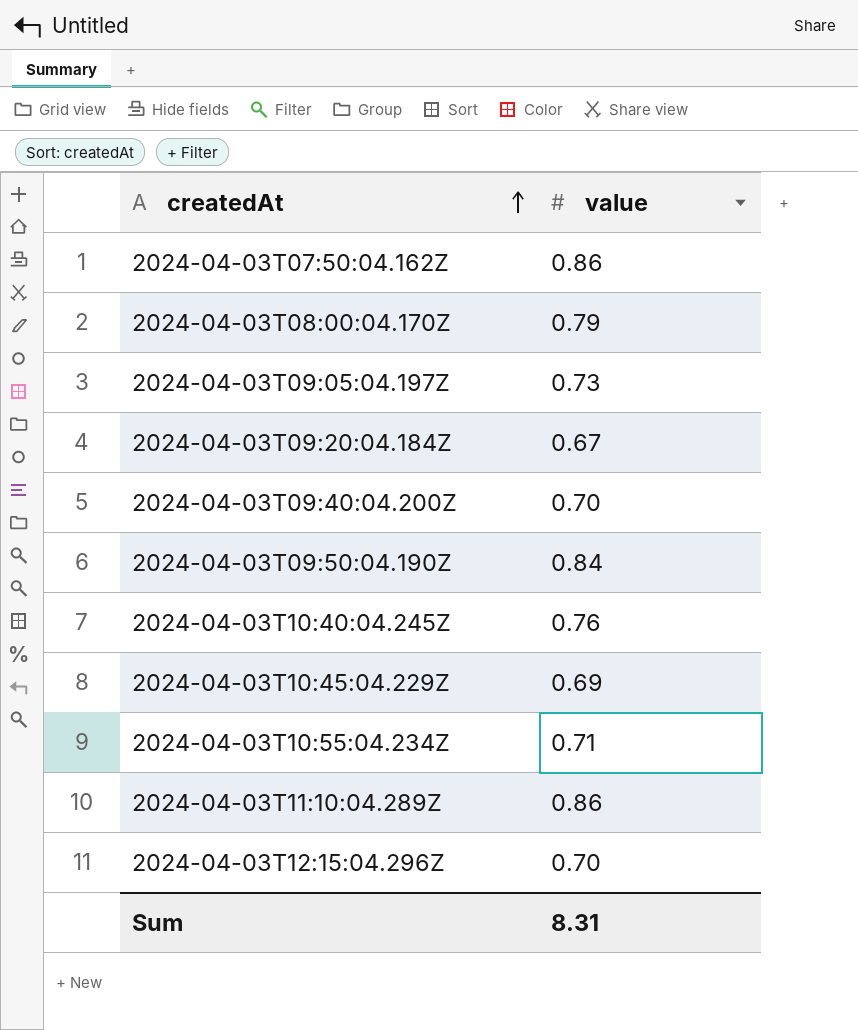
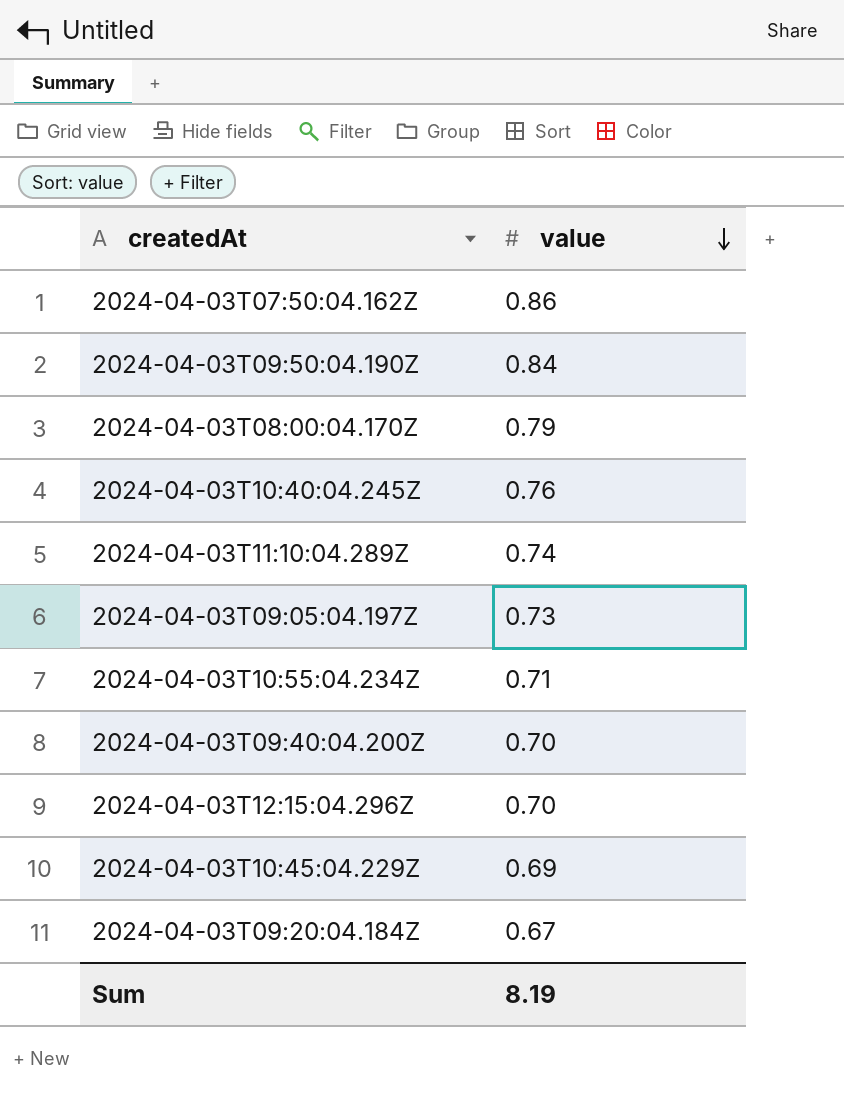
row order: createdAt ascending -> value descending
2024-04-03T11:10:04.289Z | value: 0.86 -> 0.74
Sum | value: 8.31 -> 8.19

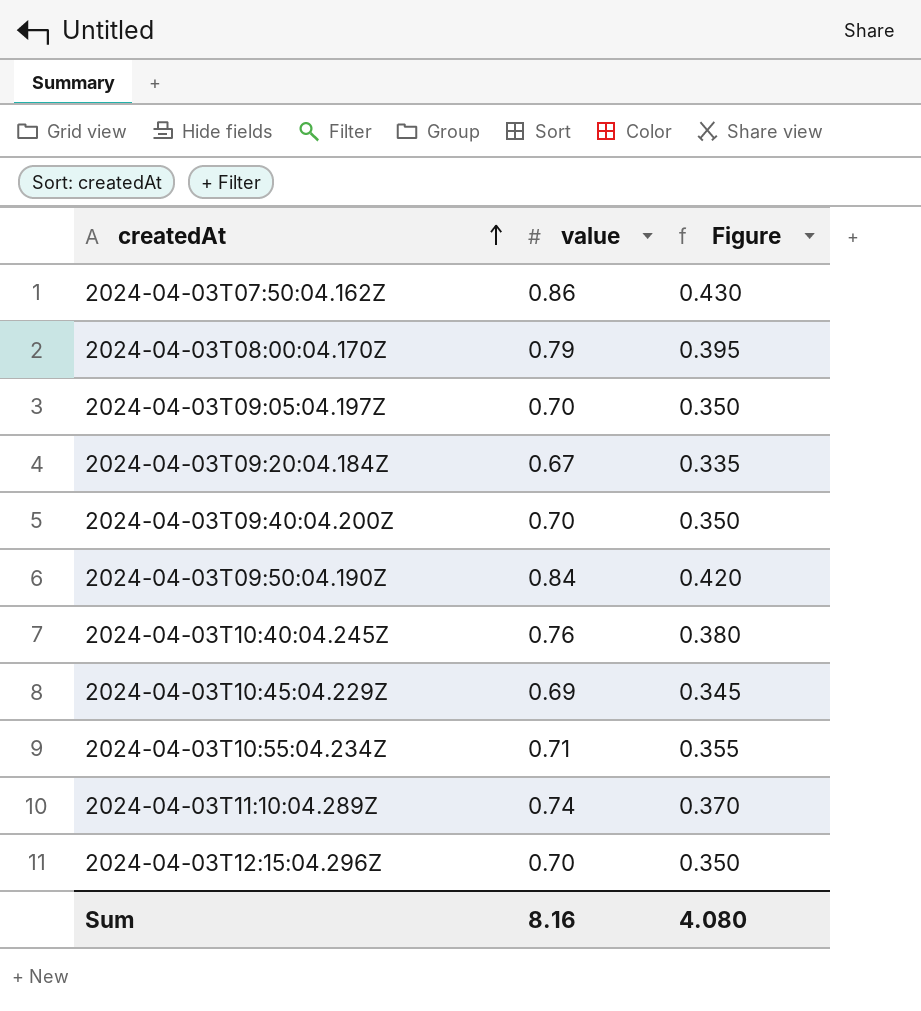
row order: value descending -> createdAt ascending
column Figure | formula: none -> [value] * 0.5
2024-04-03T09:05:04.197Z | value: 0.73 -> 0.70
Sum | value: 8.19 -> 8.16

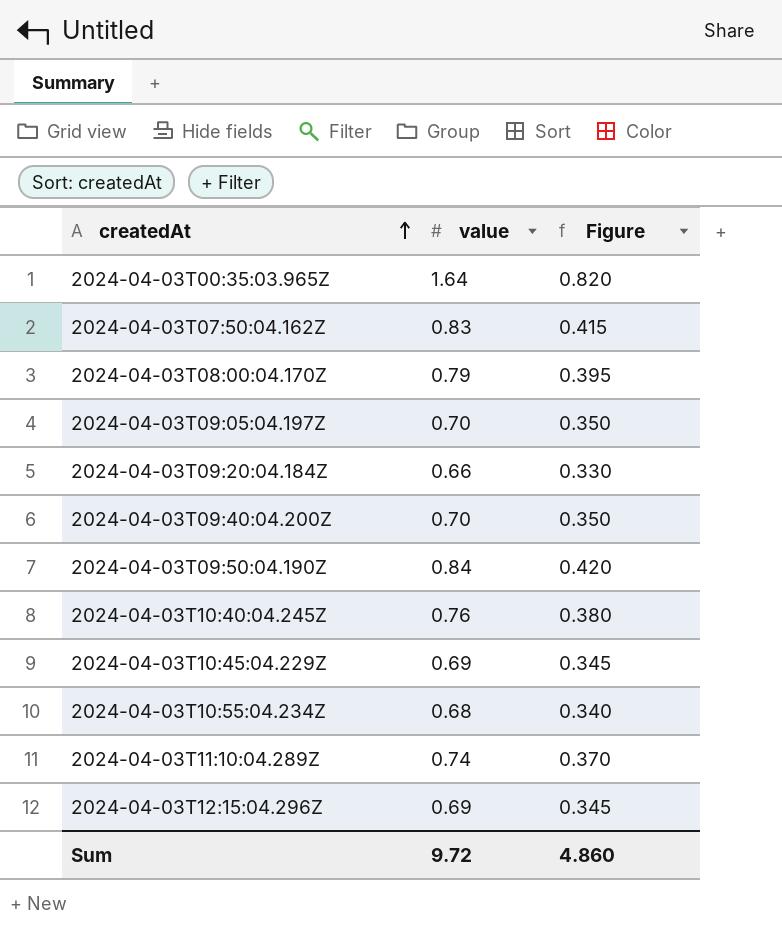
row 2024-04-03T00:35:03.965Z: none -> 1.64 | 0.820
2024-04-03T07:50:04.162Z | value: 0.86 -> 0.83
2024-04-03T07:50:04.162Z | Figure: 0.430 -> 0.415
2024-04-03T09:20:04.184Z | value: 0.67 -> 0.66
2024-04-03T09:20:04.184Z | Figure: 0.335 -> 0.330
2024-04-03T10:55:04.234Z | value: 0.71 -> 0.68
2024-04-03T10:55:04.234Z | Figure: 0.355 -> 0.340
2024-04-03T12:15:04.296Z | value: 0.70 -> 0.69
2024-04-03T12:15:04.296Z | Figure: 0.350 -> 0.345
Sum | value: 8.16 -> 9.72
Sum | Figure: 4.080 -> 4.860

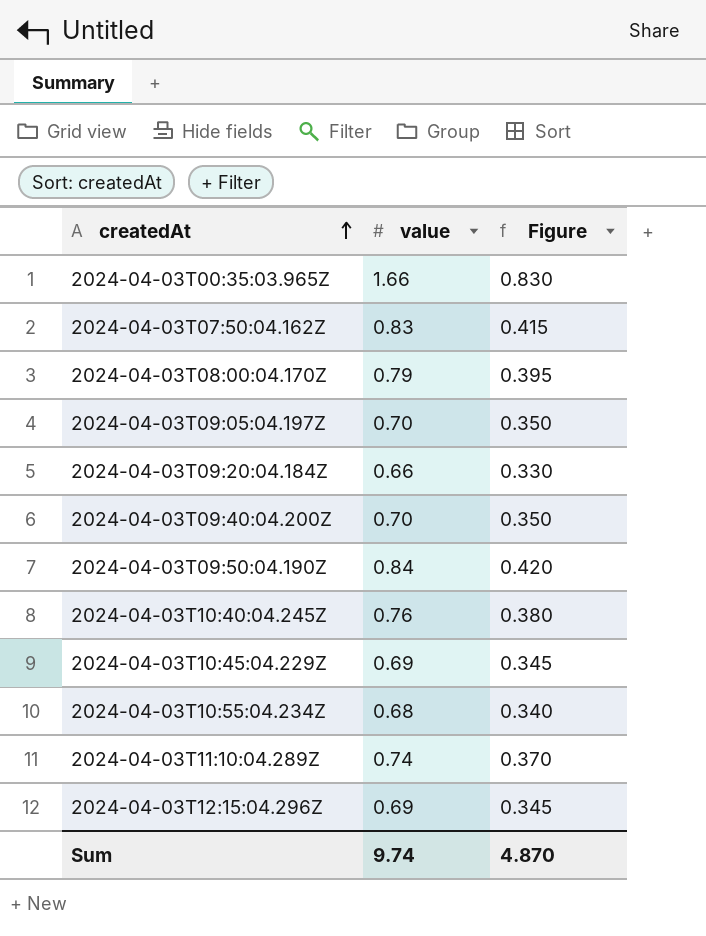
2024-04-03T00:35:03.965Z | value: 1.64 -> 1.66
2024-04-03T00:35:03.965Z | Figure: 0.820 -> 0.830
Sum | value: 9.72 -> 9.74
Sum | Figure: 4.860 -> 4.870

